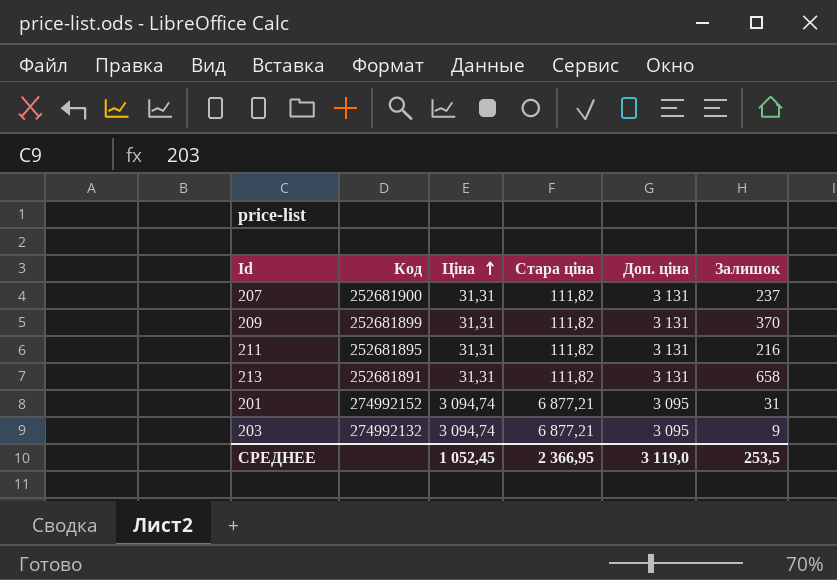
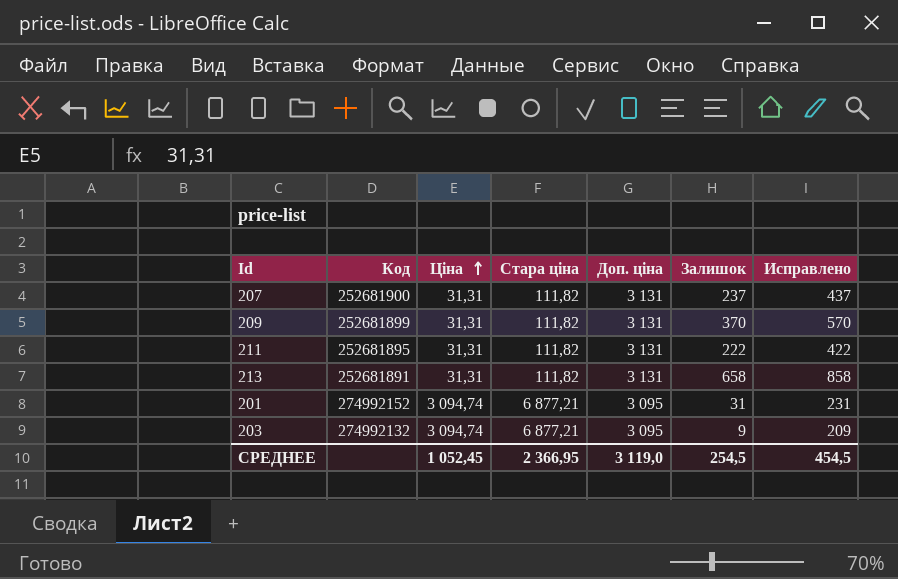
column Исправлено | formula: none -> [Залишок] + 200
211 | Залишок: 216 -> 222
СРЕДНЕЕ | Залишок: 253,5 -> 254,5

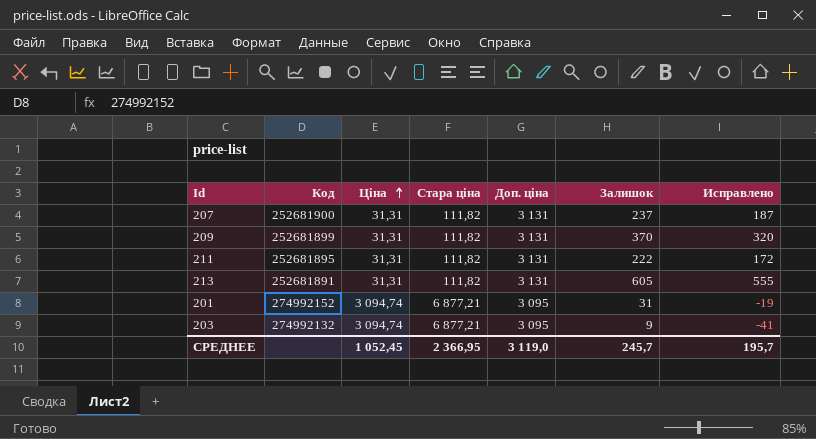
column Исправлено | formula: [Залишок] + 200 -> [Залишок] - 50
213 | Залишок: 658 -> 605
СРЕДНЕЕ | Залишок: 254,5 -> 245,7
СРЕДНЕЕ | Исправлено: 454,5 -> 195,7

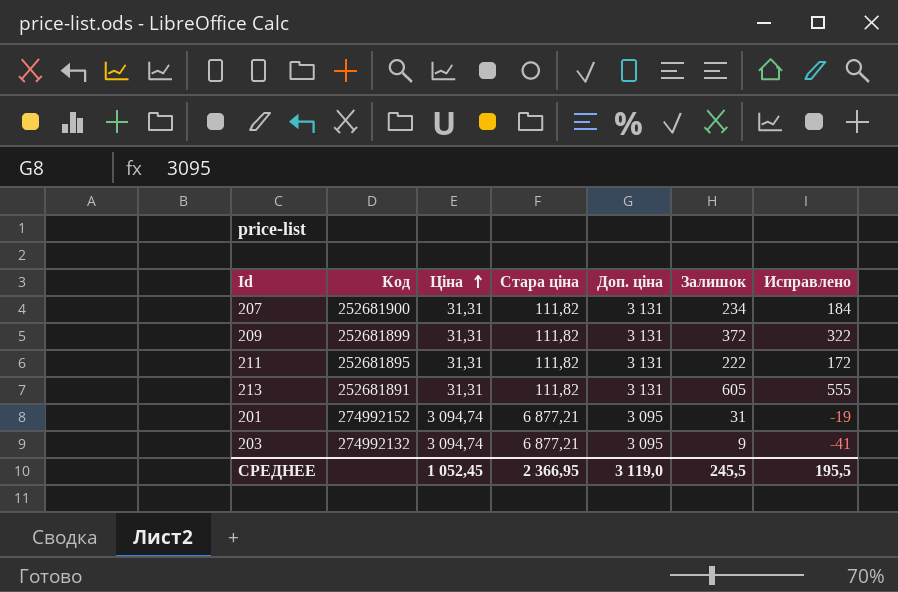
207 | Залишок: 237 -> 234
207 | Исправлено: 187 -> 184
209 | Залишок: 370 -> 372
209 | Исправлено: 320 -> 322
СРЕДНЕЕ | Залишок: 245,7 -> 245,5
СРЕДНЕЕ | Исправлено: 195,7 -> 195,5

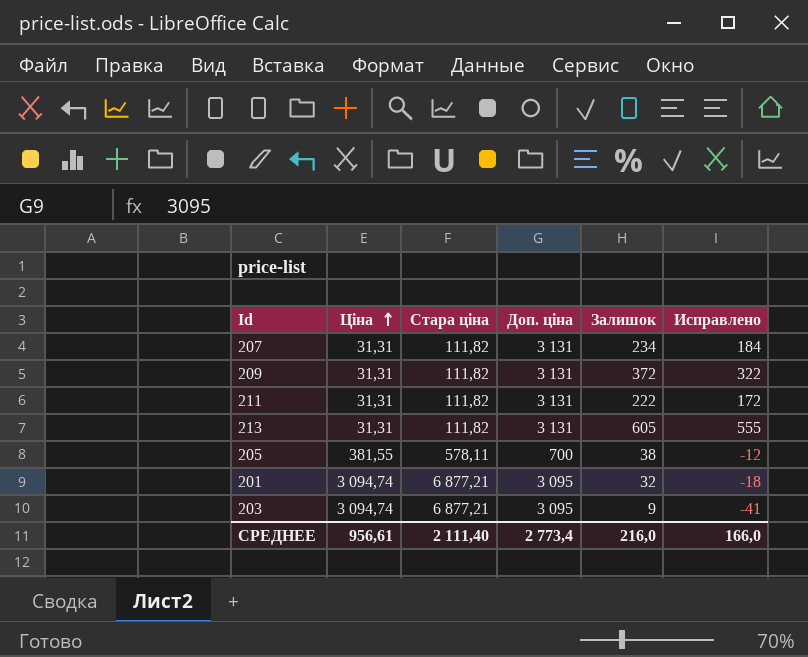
column Код | position: 2 -> none
row 205: none -> 381,55 | 578,11 | 700 | 38 | -12
201 | Залишок: 31 -> 32
201 | Исправлено: -19 -> -18
СРЕДНЕЕ | Ціна: 1 052,45 -> 956,61
СРЕДНЕЕ | Стара ціна: 2 366,95 -> 2 111,40
СРЕДНЕЕ | Доп. ціна: 3 119,0 -> 2 773,4
СРЕДНЕЕ | Залишок: 245,5 -> 216,0
СРЕДНЕЕ | Исправлено: 195,5 -> 166,0

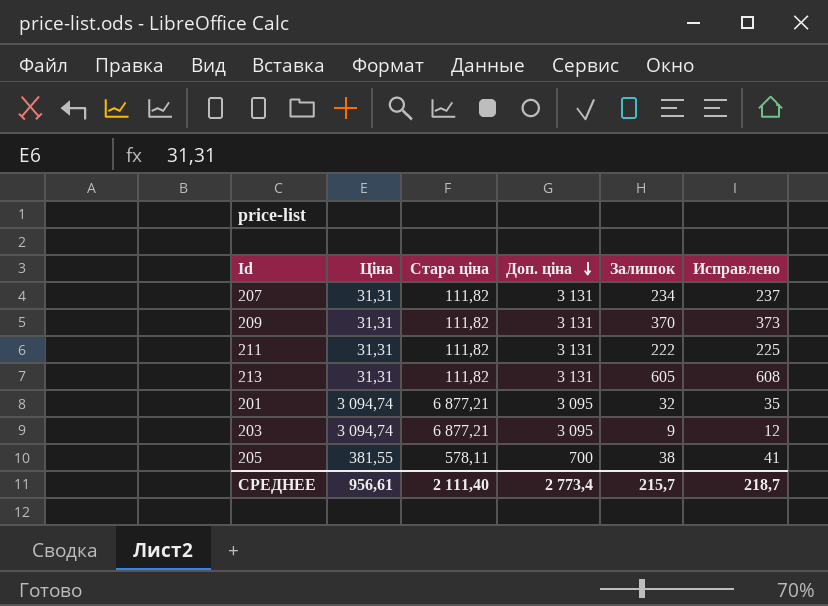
row order: Ціна ascending -> Доп. ціна descending
column Исправлено | formula: [Залишок] - 50 -> [Залишок] + 3
209 | Залишок: 372 -> 370
СРЕДНЕЕ | Залишок: 216,0 -> 215,7
СРЕДНЕЕ | Исправлено: 166,0 -> 218,7

